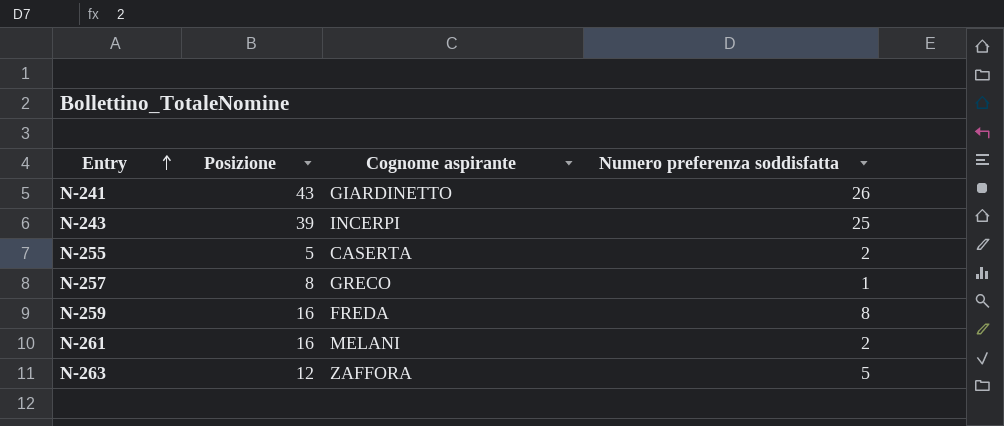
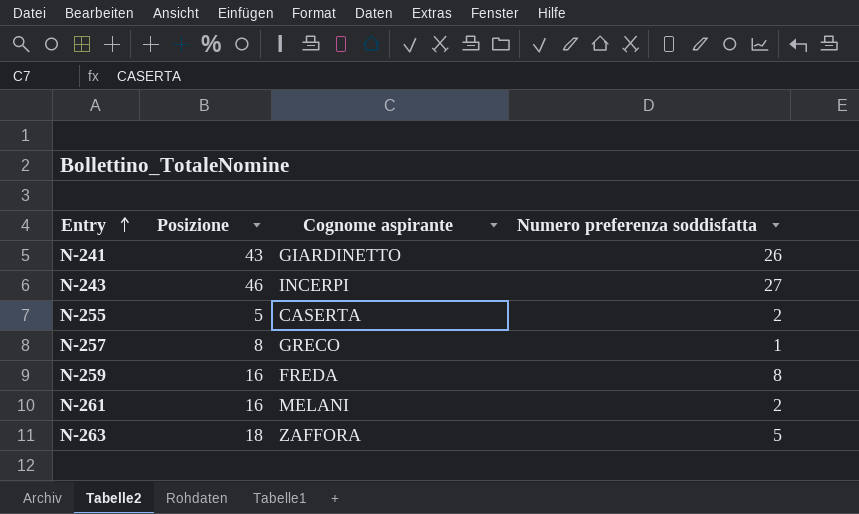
N-243 | Posizione: 39 -> 46
N-243 | Numero preferenza soddisfatta: 25 -> 27
N-263 | Posizione: 12 -> 18

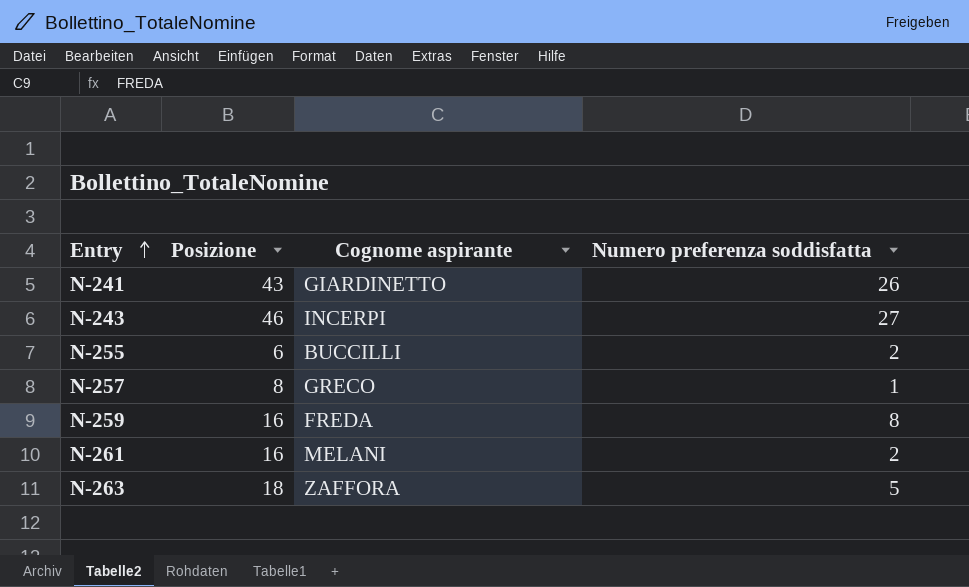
N-255 | Posizione: 5 -> 6
N-255 | Cognome aspirante: CASERTA -> BUCCILLI

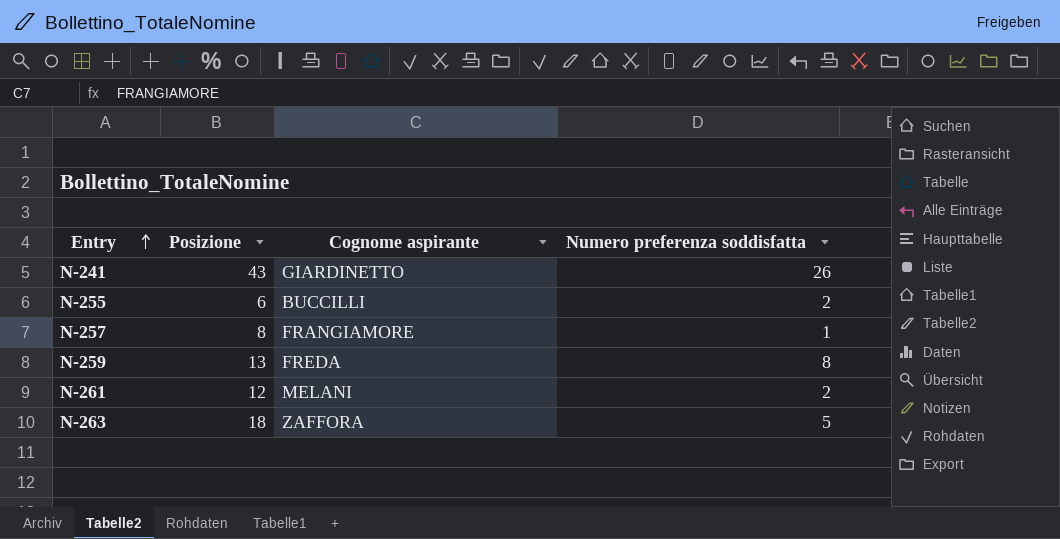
row N-243: 46 | INCERPI | 27 -> none
N-257 | Cognome aspirante: GRECO -> FRANGIAMORE
N-259 | Posizione: 16 -> 13
N-261 | Posizione: 16 -> 12

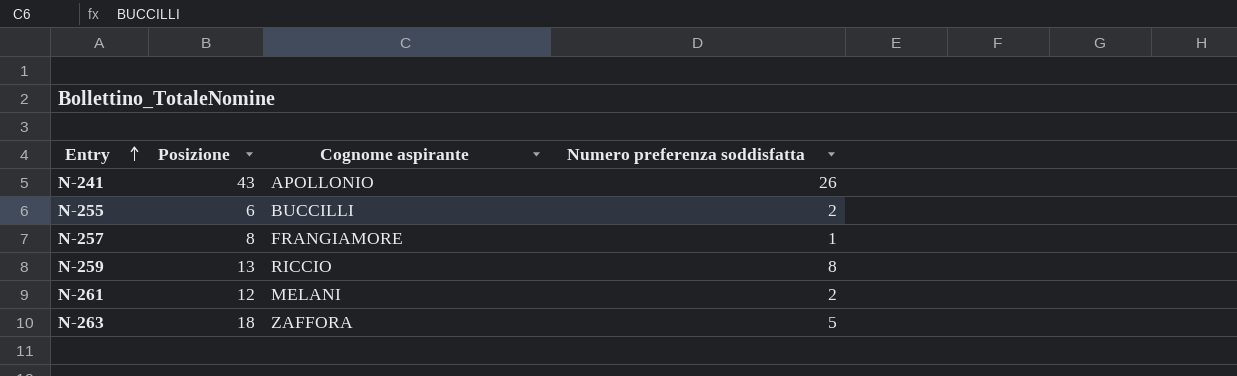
N-241 | Cognome aspirante: GIARDINETTO -> APOLLONIO
N-259 | Cognome aspirante: FREDA -> RICCIO

